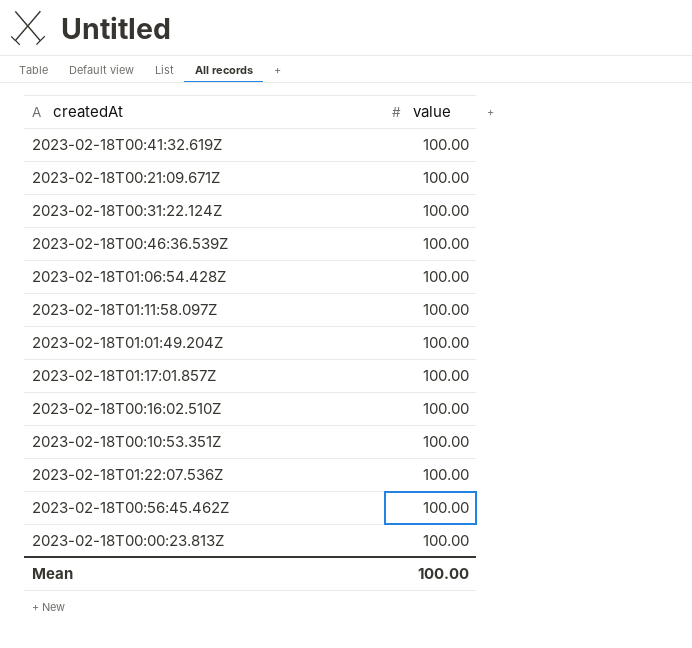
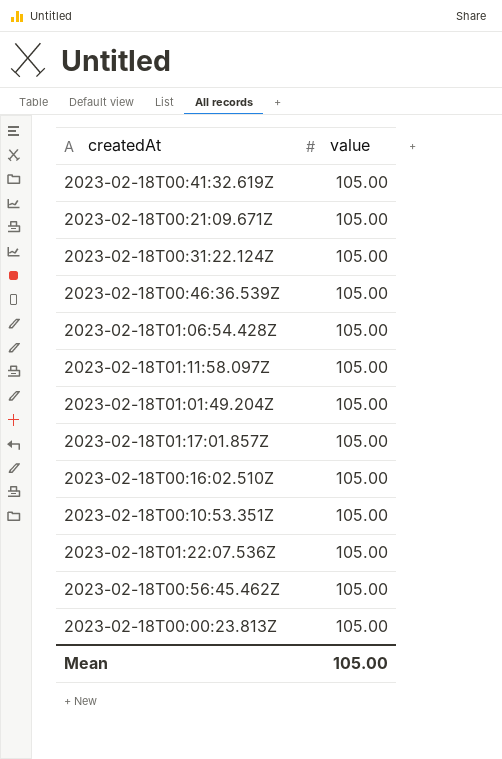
2023-02-18T00:41:32.619Z | value: 100.00 -> 105.00
2023-02-18T00:21:09.671Z | value: 100.00 -> 105.00
2023-02-18T00:31:22.124Z | value: 100.00 -> 105.00
2023-02-18T00:46:36.539Z | value: 100.00 -> 105.00
2023-02-18T01:06:54.428Z | value: 100.00 -> 105.00
2023-02-18T01:11:58.097Z | value: 100.00 -> 105.00
2023-02-18T01:01:49.204Z | value: 100.00 -> 105.00
2023-02-18T01:17:01.857Z | value: 100.00 -> 105.00
2023-02-18T00:16:02.510Z | value: 100.00 -> 105.00
2023-02-18T00:10:53.351Z | value: 100.00 -> 105.00
2023-02-18T01:22:07.536Z | value: 100.00 -> 105.00
2023-02-18T00:56:45.462Z | value: 100.00 -> 105.00
2023-02-18T00:00:23.813Z | value: 100.00 -> 105.00
Mean | value: 100.00 -> 105.00

